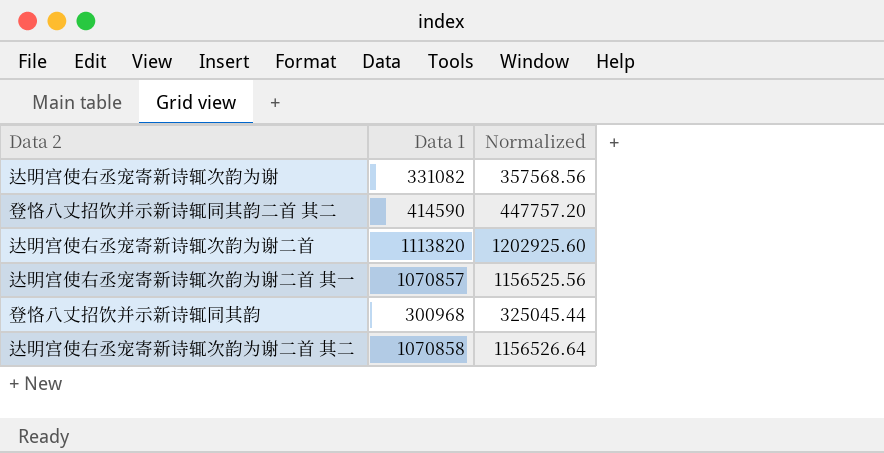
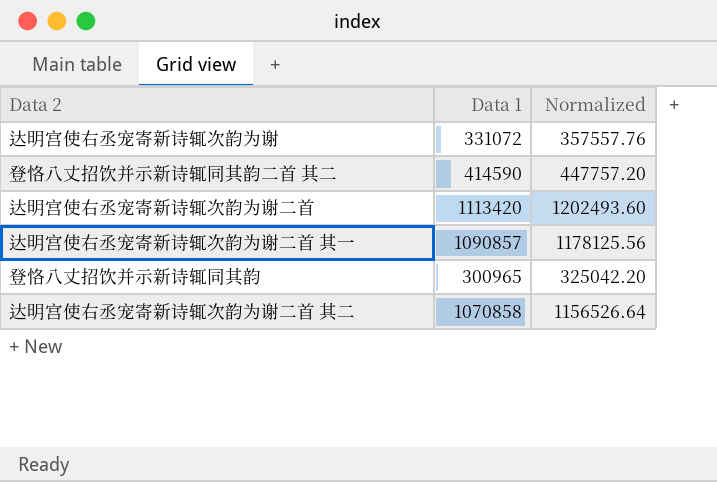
达明宫使右丞宠寄新诗辄次韵为谢 | Data 1: 331082 -> 331072
达明宫使右丞宠寄新诗辄次韵为谢 | Normalized: 357568.56 -> 357557.76
达明宫使右丞宠寄新诗辄次韵为谢二首 | Data 1: 1113820 -> 1113420
达明宫使右丞宠寄新诗辄次韵为谢二首 | Normalized: 1202925.60 -> 1202493.60
达明宫使右丞宠寄新诗辄次韵为谢二首 其一 | Data 1: 1070857 -> 1090857
达明宫使右丞宠寄新诗辄次韵为谢二首 其一 | Normalized: 1156525.56 -> 1178125.56
登恪八丈招饮并示新诗辄同其韵 | Data 1: 300968 -> 300965
登恪八丈招饮并示新诗辄同其韵 | Normalized: 325045.44 -> 325042.20

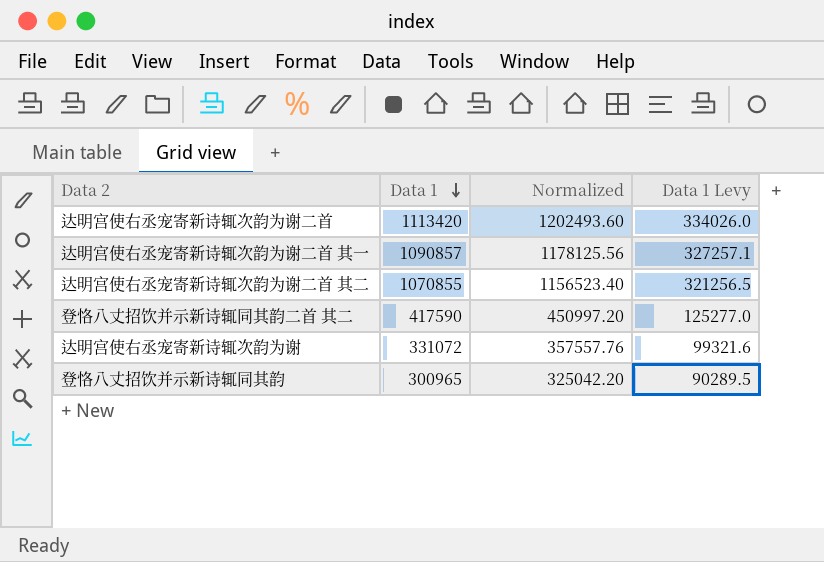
row order: none -> Data 1 descending
column Data 1 Levy | formula: none -> [Data 1] * 0.3
达明宫使右丞宠寄新诗辄次韵为谢二首 其二 | Data 1: 1070858 -> 1070855
达明宫使右丞宠寄新诗辄次韵为谢二首 其二 | Normalized: 1156526.64 -> 1156523.40
登恪八丈招饮并示新诗辄同其韵二首 其二 | Data 1: 414590 -> 417590
登恪八丈招饮并示新诗辄同其韵二首 其二 | Normalized: 447757.20 -> 450997.20

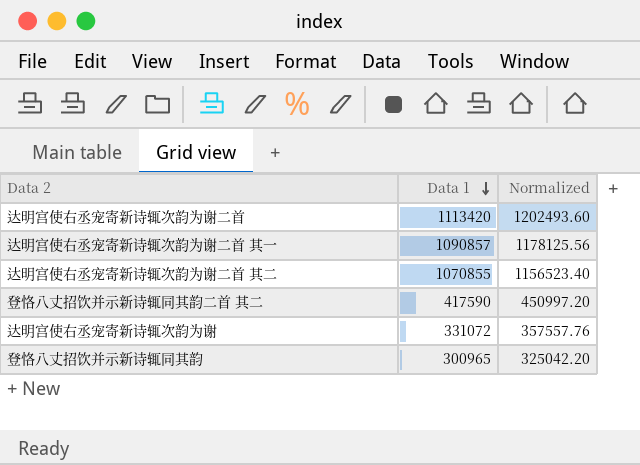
column Data 1 Levy | formula: [Data 1] * 0.3 -> none

